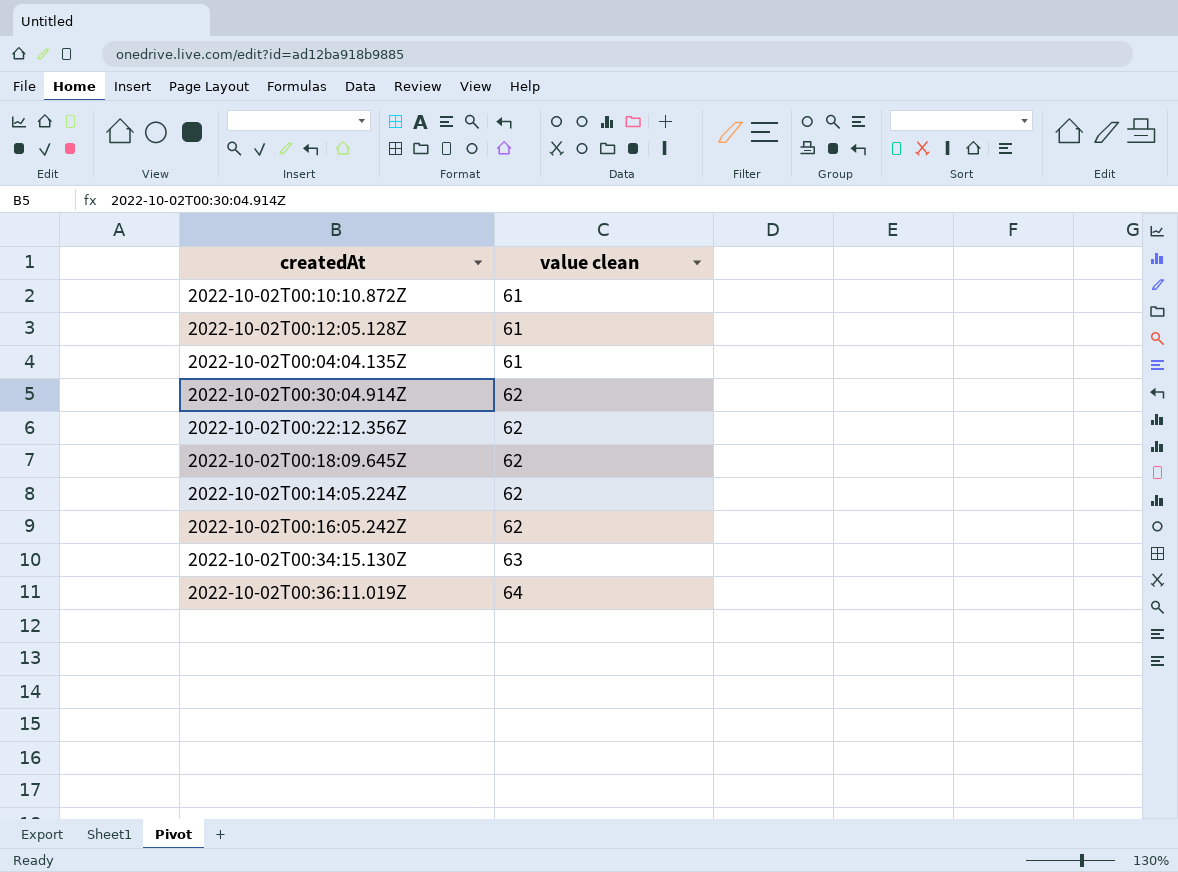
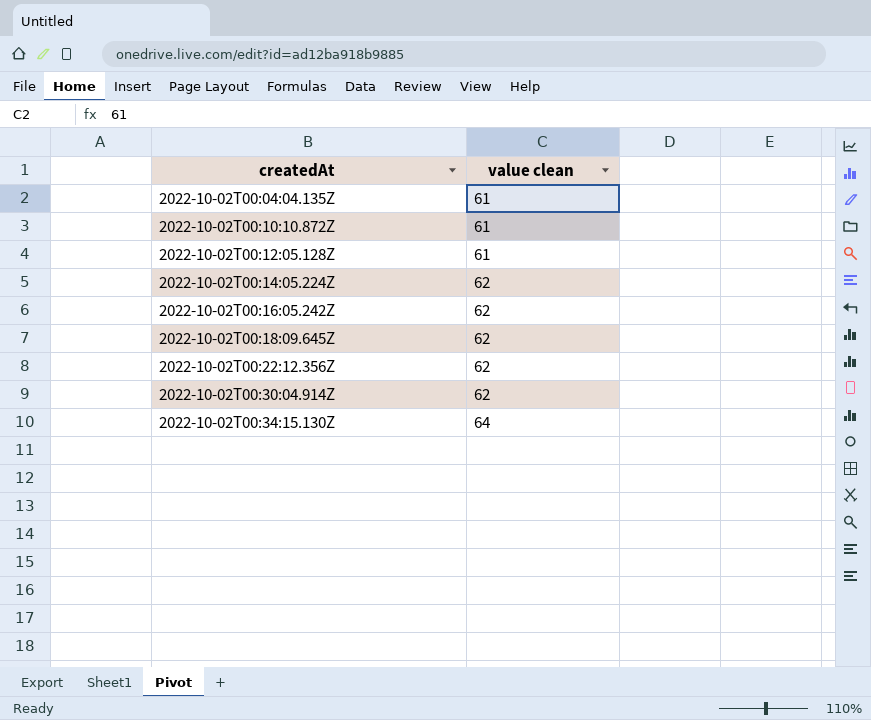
row order: value clean ascending -> createdAt ascending
row 2022-10-02T00:36:11.019Z: 64 -> none
2022-10-02T00:34:15.130Z | value clean: 63 -> 64

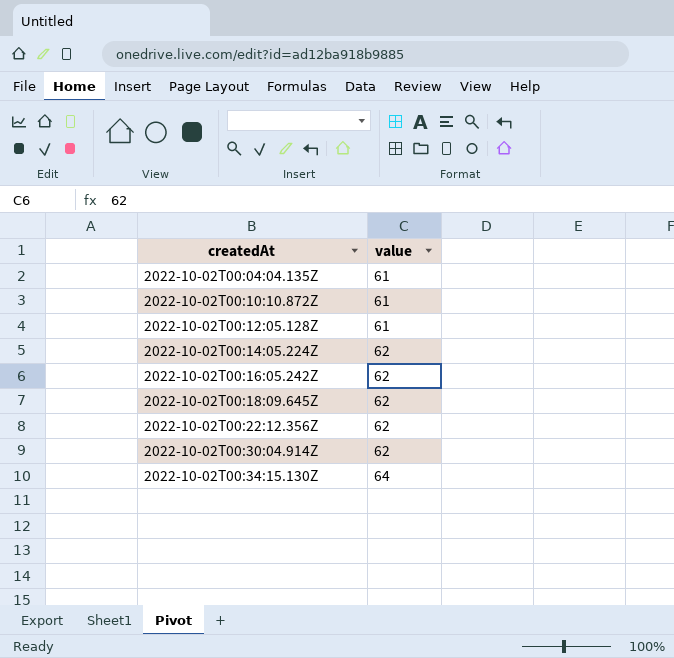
column name: value clean -> value

